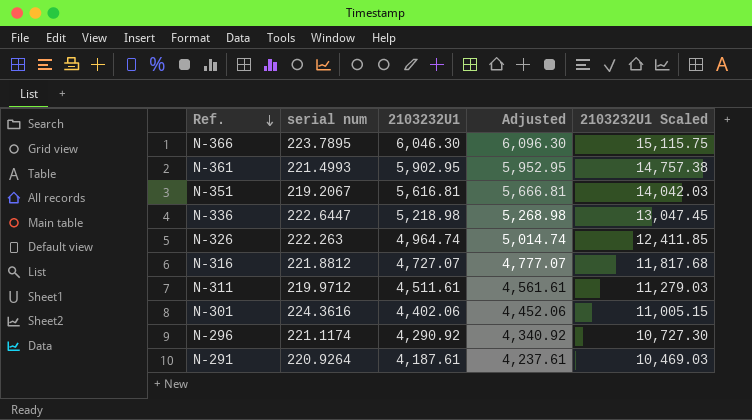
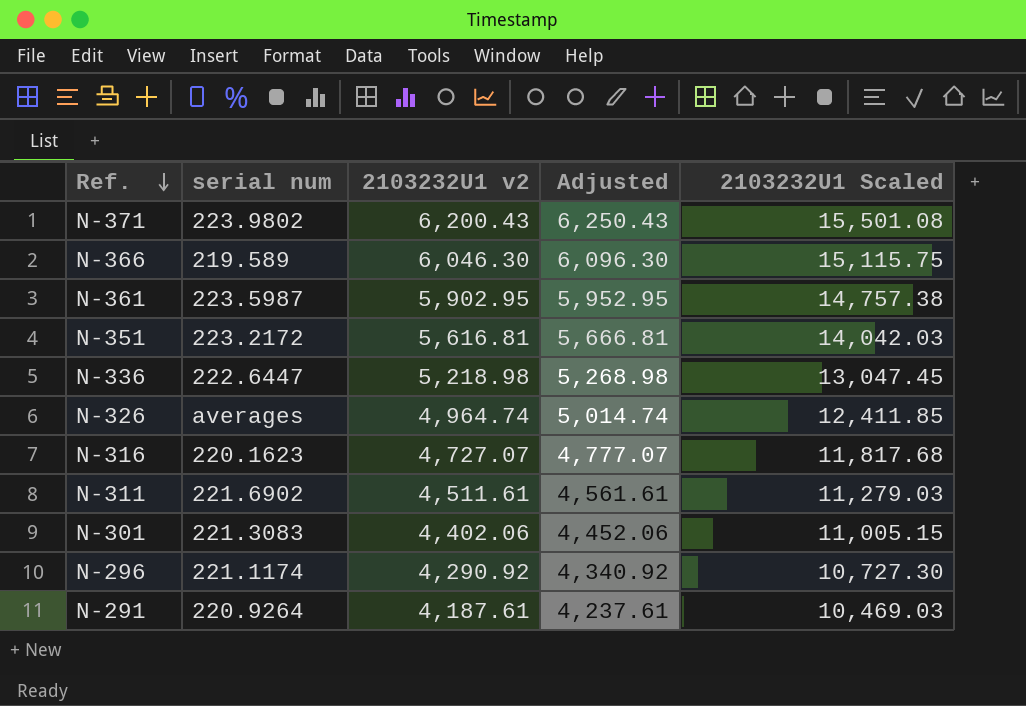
column name: 2103232U1 -> 2103232U1 v2
row N-371: none -> 223.9802 | 6,200.43 | 6,250.43 | 15,501.08
N-366 | serial num: 223.7895 -> 219.589
N-361 | serial num: 221.4993 -> 223.5987
N-351 | serial num: 219.2067 -> 223.2172
N-326 | serial num: 222.263 -> averages
N-316 | serial num: 221.8812 -> 220.1623
N-311 | serial num: 219.9712 -> 221.6902
N-301 | serial num: 224.3616 -> 221.3083

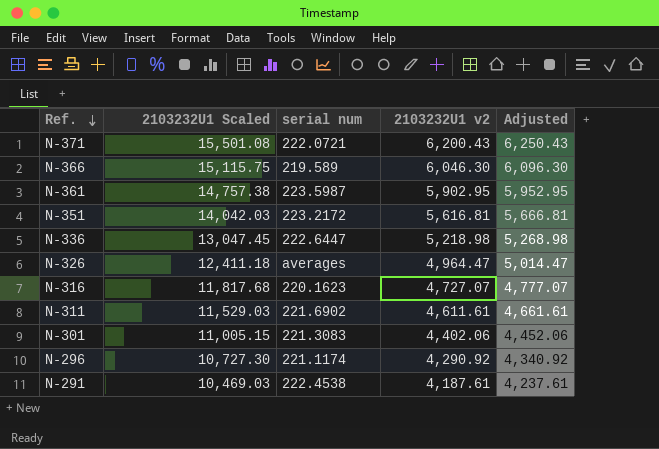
column 2103232U1 Scaled | position: 5 -> 2
N-371 | serial num: 223.9802 -> 222.0721
N-326 | 2103232U1 Scaled: 12,411.85 -> 12,411.18
N-326 | 2103232U1 v2: 4,964.74 -> 4,964.47
N-326 | Adjusted: 5,014.74 -> 5,014.47
N-311 | 2103232U1 Scaled: 11,279.03 -> 11,529.03
N-311 | 2103232U1 v2: 4,511.61 -> 4,611.61
N-311 | Adjusted: 4,561.61 -> 4,661.61
N-291 | serial num: 220.9264 -> 222.4538

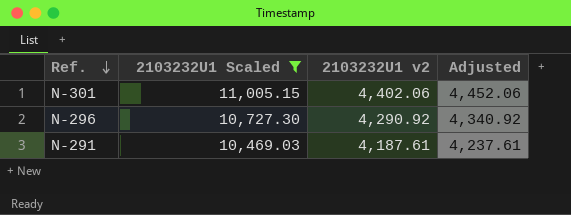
filter: none -> 2103232U1 Scaled <= 11,005.15
column serial num | position: 3 -> none

